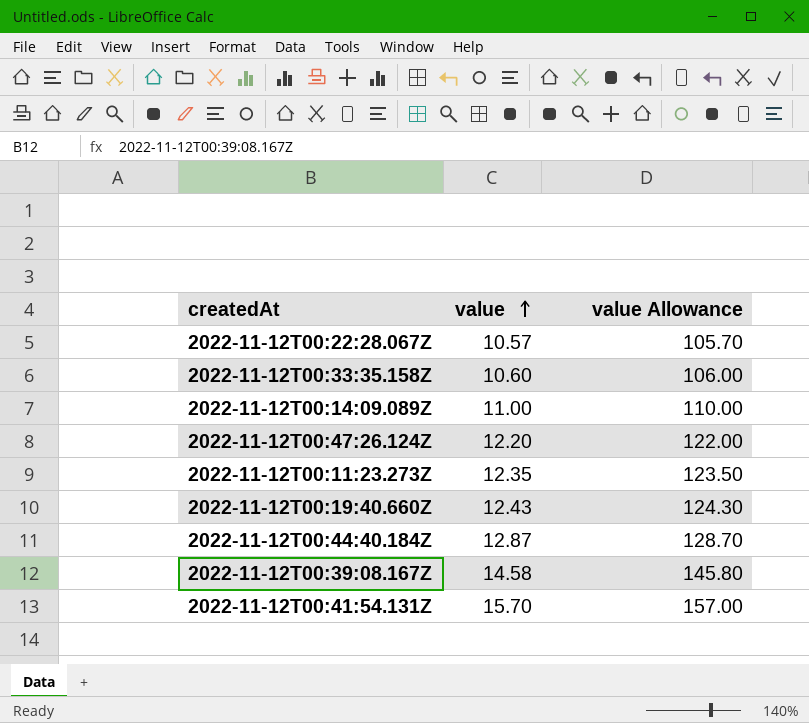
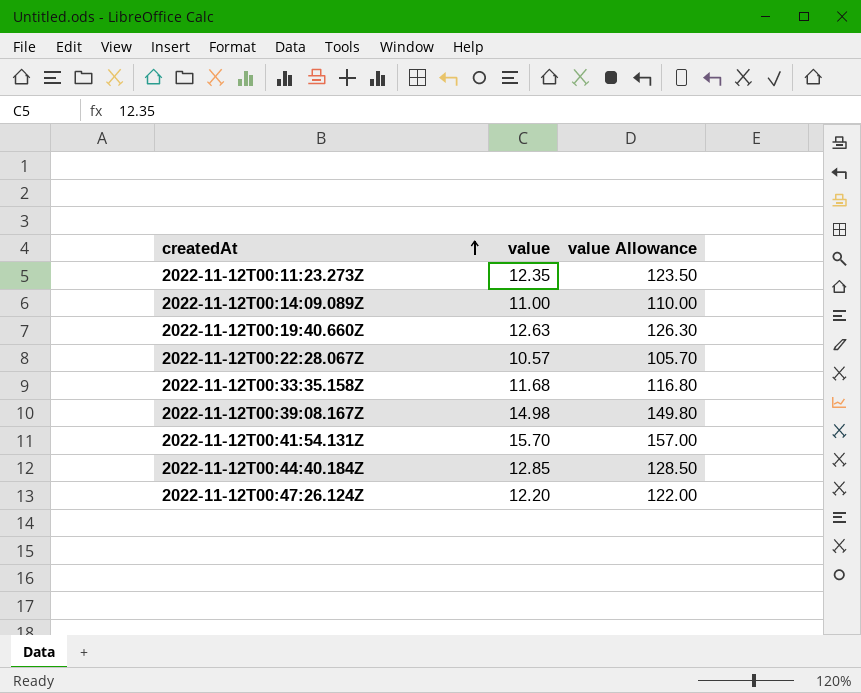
row order: value ascending -> createdAt ascending
2022-11-12T00:19:40.660Z | value: 12.43 -> 12.63
2022-11-12T00:19:40.660Z | value Allowance: 124.30 -> 126.30
2022-11-12T00:33:35.158Z | value: 10.60 -> 11.68
2022-11-12T00:33:35.158Z | value Allowance: 106.00 -> 116.80
2022-11-12T00:39:08.167Z | value: 14.58 -> 14.98
2022-11-12T00:39:08.167Z | value Allowance: 145.80 -> 149.80
2022-11-12T00:44:40.184Z | value: 12.87 -> 12.85
2022-11-12T00:44:40.184Z | value Allowance: 128.70 -> 128.50

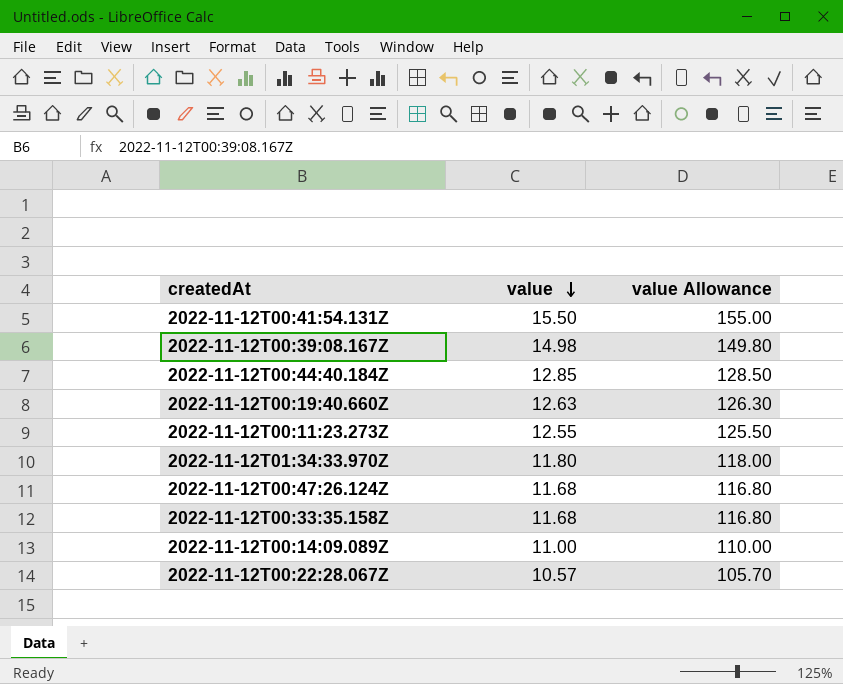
row order: createdAt ascending -> value descending
2022-11-12T00:41:54.131Z | value: 15.70 -> 15.50
2022-11-12T00:41:54.131Z | value Allowance: 157.00 -> 155.00
2022-11-12T00:11:23.273Z | value: 12.35 -> 12.55
2022-11-12T00:11:23.273Z | value Allowance: 123.50 -> 125.50
row 2022-11-12T01:34:33.970Z: none -> 11.80 | 118.00
2022-11-12T00:47:26.124Z | value: 12.20 -> 11.68
2022-11-12T00:47:26.124Z | value Allowance: 122.00 -> 116.80

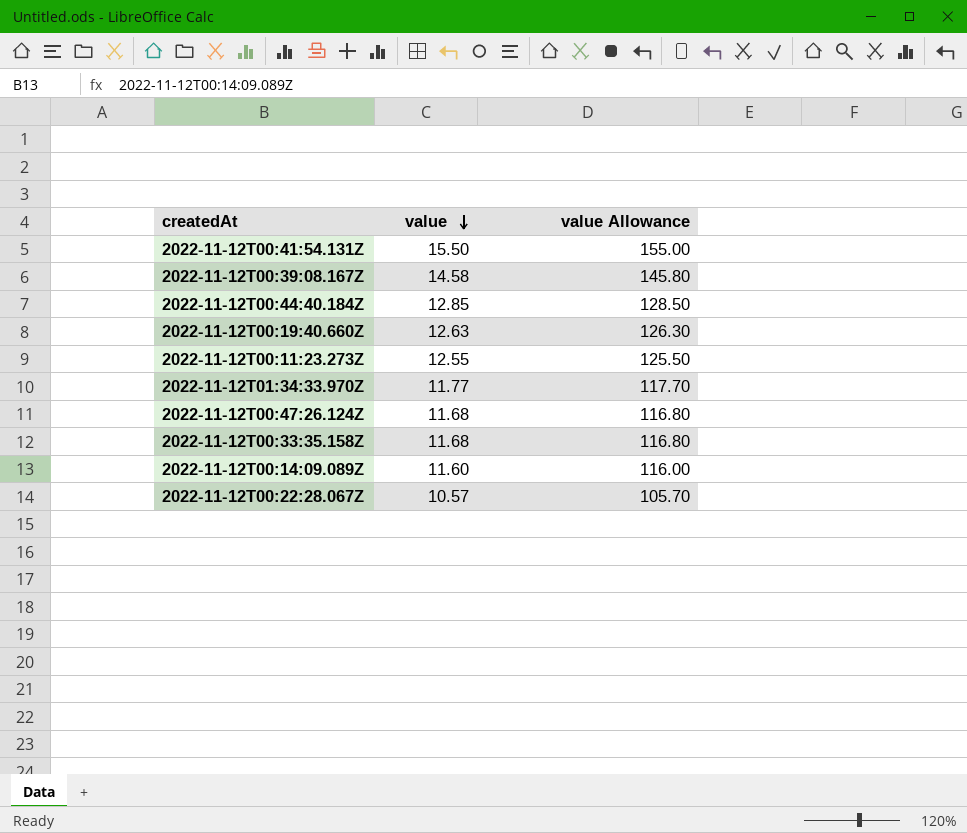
2022-11-12T00:39:08.167Z | value: 14.98 -> 14.58
2022-11-12T00:39:08.167Z | value Allowance: 149.80 -> 145.80
2022-11-12T01:34:33.970Z | value: 11.80 -> 11.77
2022-11-12T01:34:33.970Z | value Allowance: 118.00 -> 117.70
2022-11-12T00:14:09.089Z | value: 11.00 -> 11.60
2022-11-12T00:14:09.089Z | value Allowance: 110.00 -> 116.00

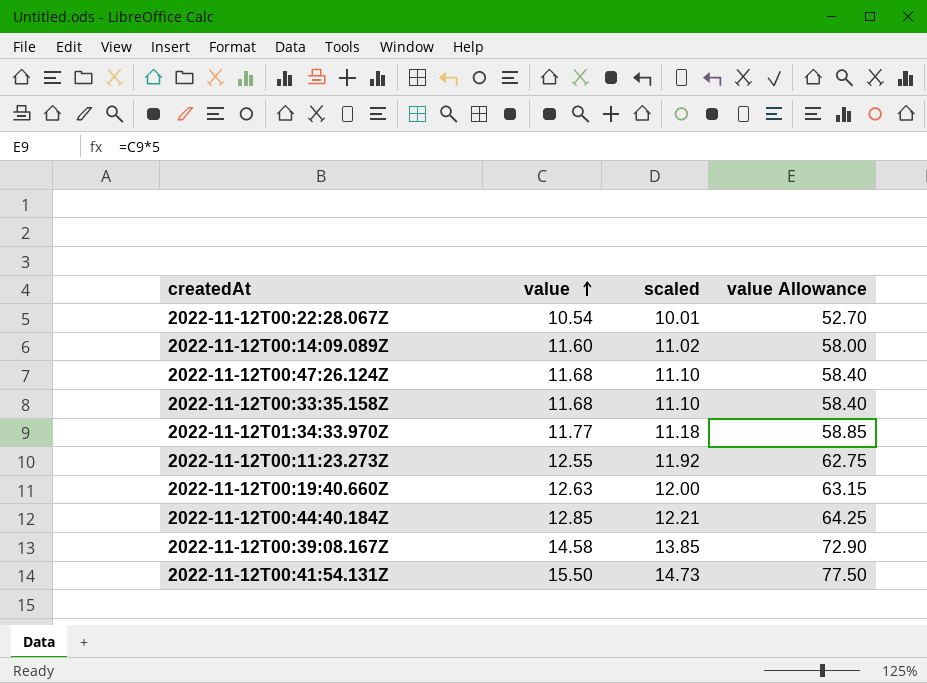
row order: value descending -> value ascending
column scaled | formula: none -> [value] * 0.95
column value Allowance | formula: [value] * 10 -> [value] * 5
2022-11-12T00:22:28.067Z | value: 10.57 -> 10.54

